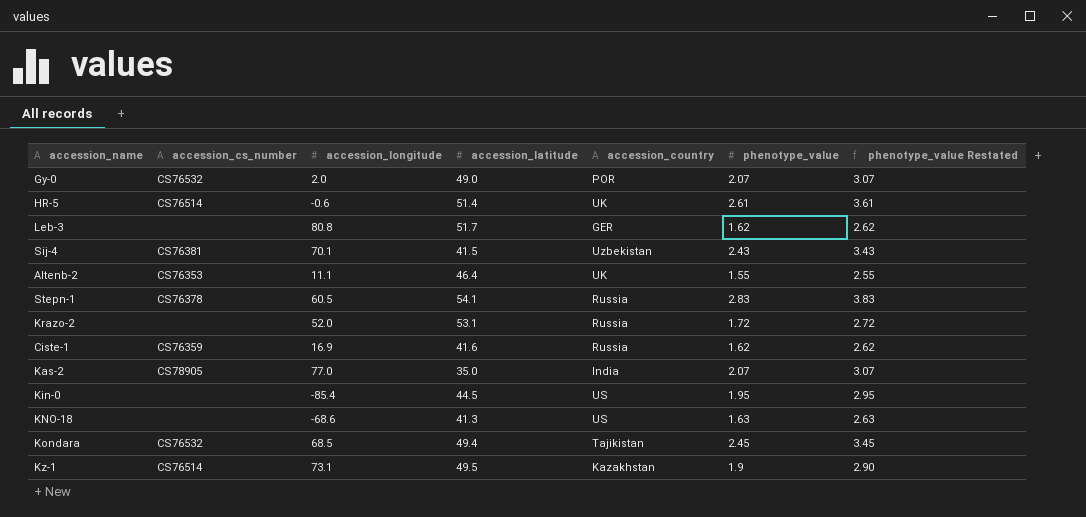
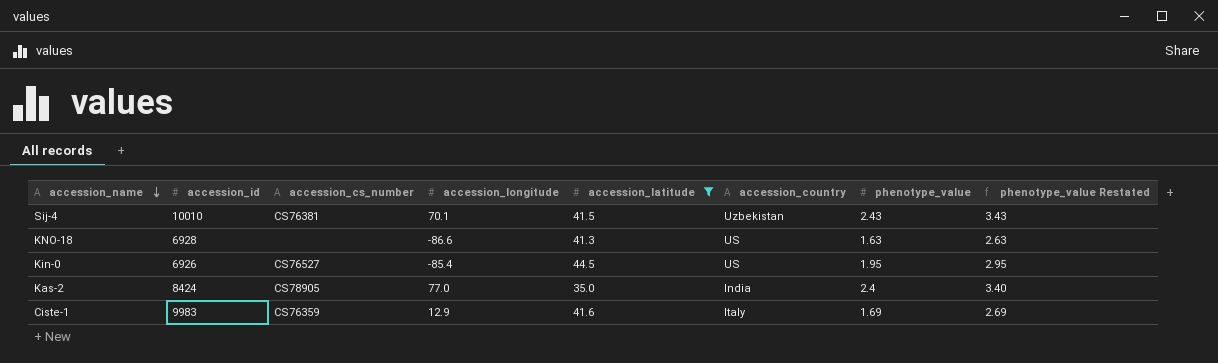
filter: none -> accession_latitude <= 44.5
row order: none -> accession_name descending
column accession_id | position: none -> 2
KNO-18 | accession_longitude: -68.6 -> -86.6
Kin-0 | accession_cs_number: none -> CS76527
Kas-2 | phenotype_value: 2.07 -> 2.4
Kas-2 | phenotype_value Restated: 3.07 -> 3.40
Ciste-1 | accession_longitude: 16.9 -> 12.9
Ciste-1 | accession_country: Russia -> Italy
Ciste-1 | phenotype_value: 1.62 -> 1.69
Ciste-1 | phenotype_value Restated: 2.62 -> 2.69

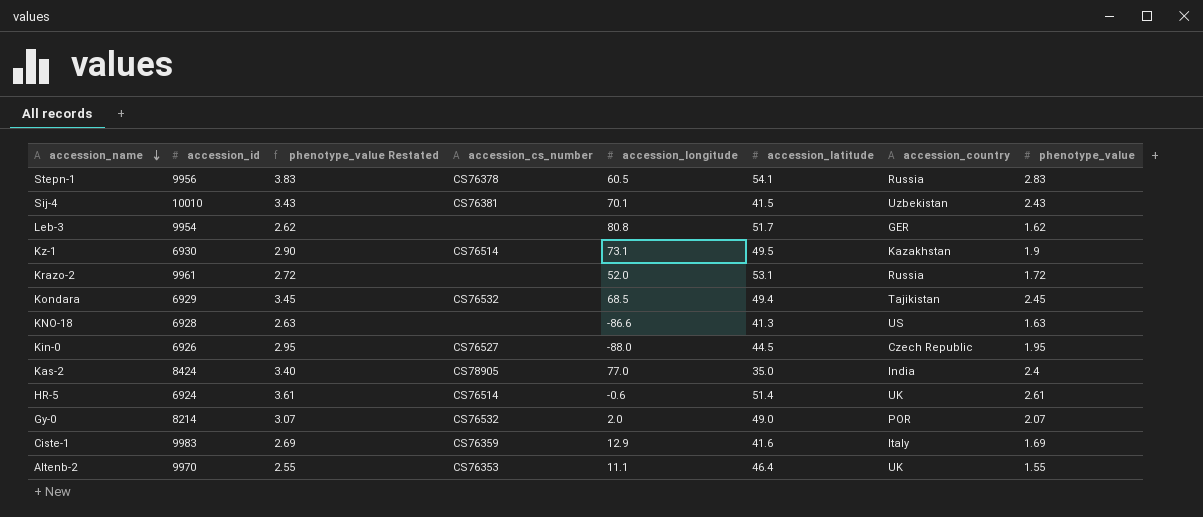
filter: accession_latitude <= 44.5 -> none
column phenotype_value Restated | position: 8 -> 3
Kin-0 | accession_longitude: -85.4 -> -88.0
Kin-0 | accession_country: US -> Czech Republic

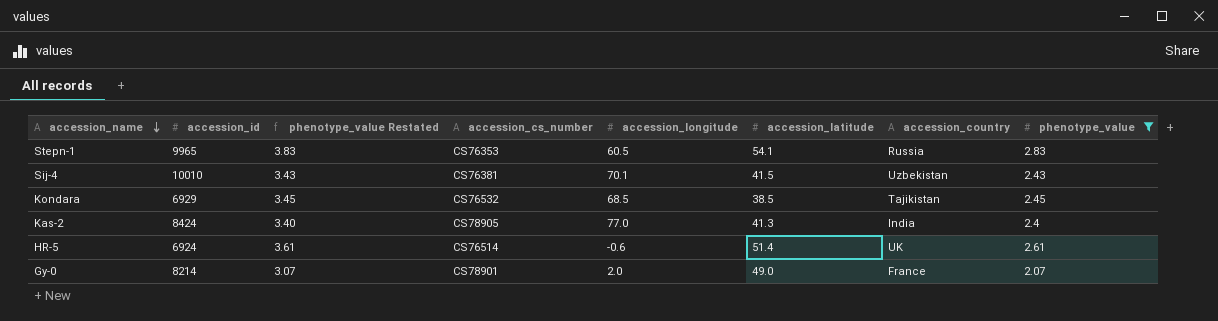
filter: none -> phenotype_value >= 2.07
Stepn-1 | accession_id: 9956 -> 9965
Stepn-1 | accession_cs_number: CS76378 -> CS76353
Kondara | accession_latitude: 49.4 -> 38.5
Kas-2 | accession_latitude: 35.0 -> 41.3
Gy-0 | accession_cs_number: CS76532 -> CS78901
Gy-0 | accession_country: POR -> France

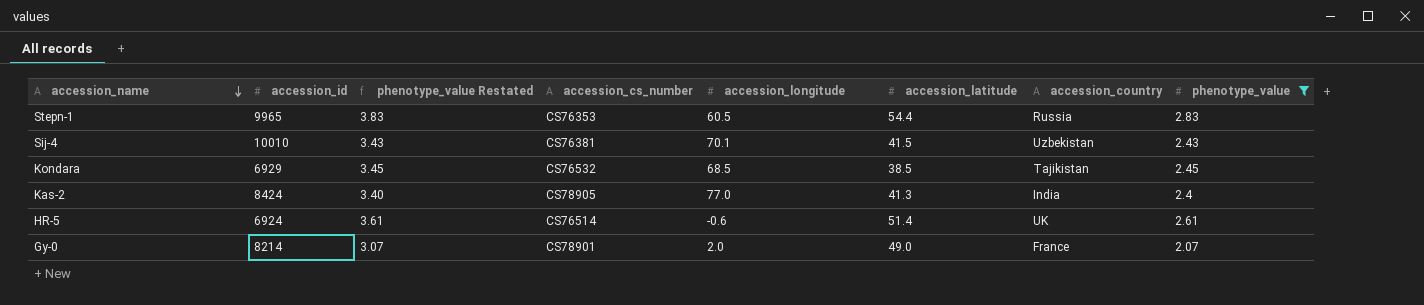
Stepn-1 | accession_latitude: 54.1 -> 54.4

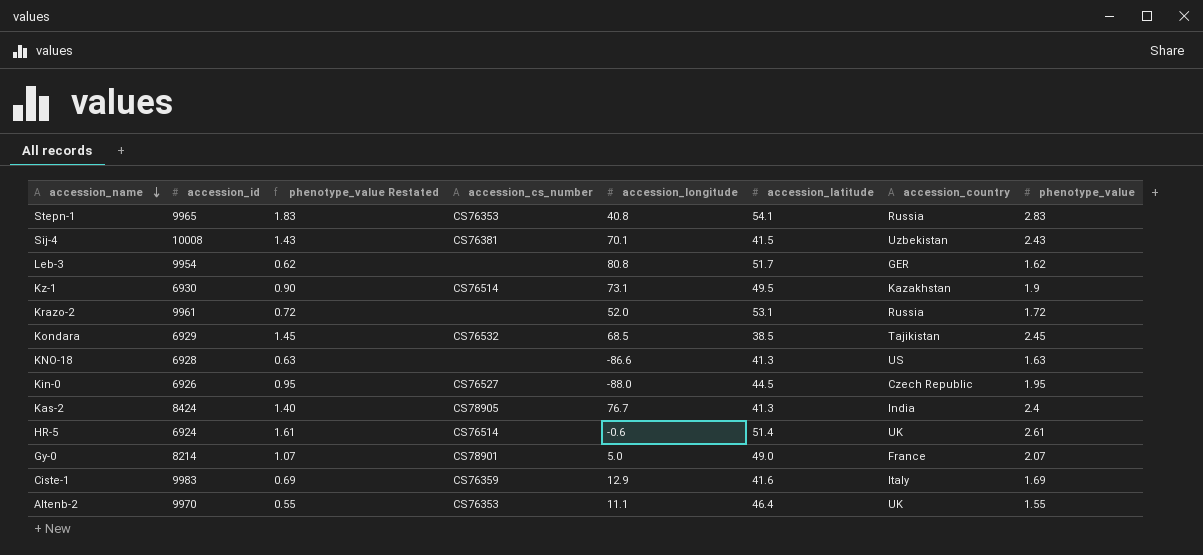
filter: phenotype_value >= 2.07 -> none
column phenotype_value Restated | formula: [phenotype_value] + 1 -> [phenotype_value] - 1
Stepn-1 | accession_longitude: 60.5 -> 40.8
Stepn-1 | accession_latitude: 54.4 -> 54.1
Sij-4 | accession_id: 10010 -> 10008
Kas-2 | accession_longitude: 77.0 -> 76.7
Gy-0 | accession_longitude: 2.0 -> 5.0

